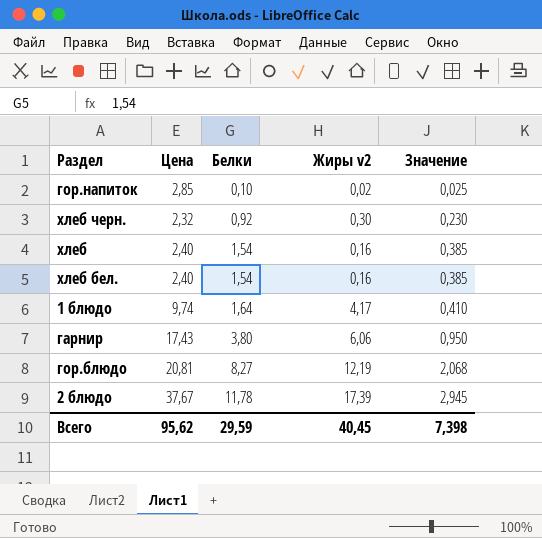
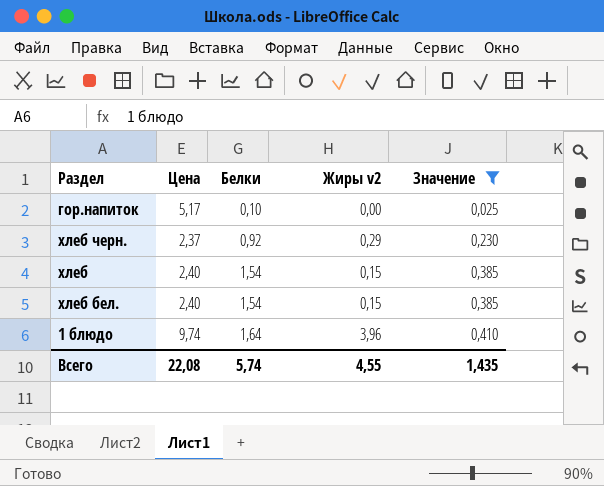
filter: none -> Значение <= 0,410
гор.напиток | Цена: 2,85 -> 5,17
гор.напиток | Жиры v2: 0,02 -> 0,00
хлеб черн. | Цена: 2,32 -> 2,37
хлеб черн. | Жиры v2: 0,30 -> 0,29
хлеб | Жиры v2: 0,16 -> 0,15
хлеб бел. | Жиры v2: 0,16 -> 0,15
1 блюдо | Жиры v2: 4,17 -> 3,96
Всего | Цена: 95,62 -> 22,08
Всего | Белки: 29,59 -> 5,74
Всего | Жиры v2: 40,45 -> 4,55
Всего | Значение: 7,398 -> 1,435

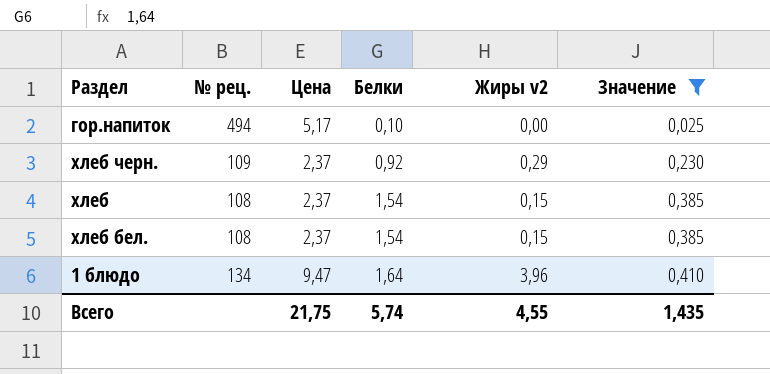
column № рец. | position: none -> 2
хлеб | Цена: 2,40 -> 2,37
хлеб бел. | Цена: 2,40 -> 2,37
1 блюдо | Цена: 9,74 -> 9,47
Всего | Цена: 22,08 -> 21,75

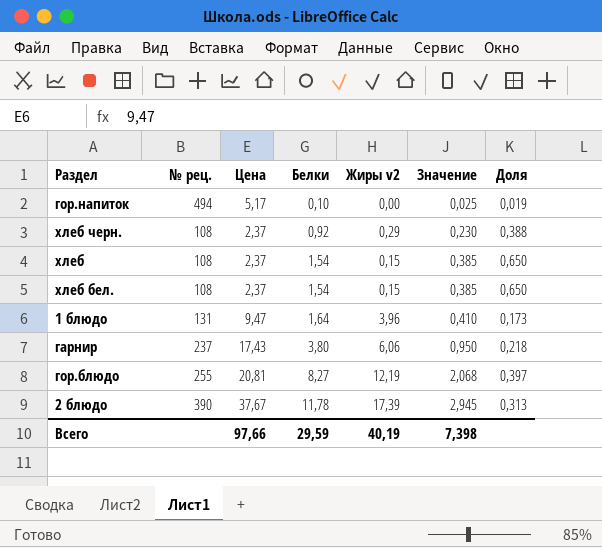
filter: Значение <= 0,410 -> none
column Доля | formula: none -> [Белки] / [Цена]
хлеб черн. | № рец.: 109 -> 108
1 блюдо | № рец.: 134 -> 131
Всего | Цена: 21,75 -> 97,66
Всего | Белки: 5,74 -> 29,59
Всего | Жиры v2: 4,55 -> 40,19
Всего | Значение: 1,435 -> 7,398

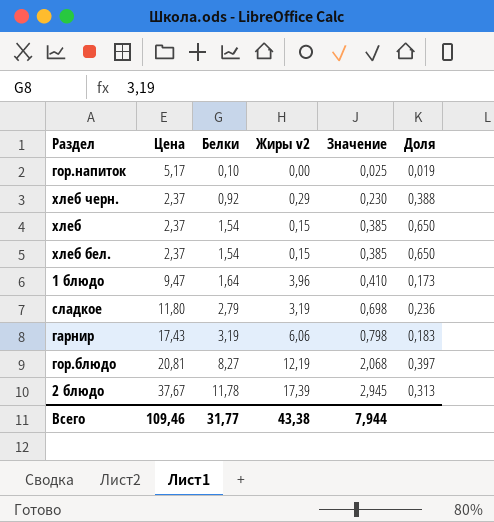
column № рец. | position: 2 -> none
row сладкое: none -> 11,80 | 2,79 | 3,19 | 0,698 | 0,236
гарнир | Белки: 3,80 -> 3,19
гарнир | Значение: 0,950 -> 0,798
гарнир | Доля: 0,218 -> 0,183
Всего | Цена: 97,66 -> 109,46
Всего | Белки: 29,59 -> 31,77
Всего | Жиры v2: 40,19 -> 43,38
Всего | Значение: 7,398 -> 7,944

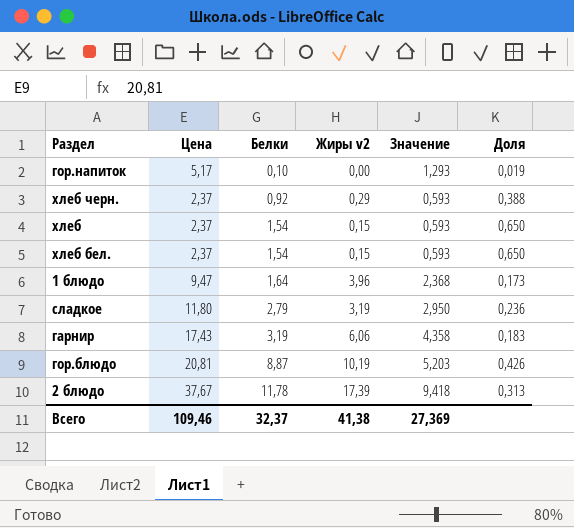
column Значение | formula: [Белки] * 0,25 -> [Цена] * 0,25
гор.блюдо | Белки: 8,27 -> 8,87
гор.блюдо | Жиры v2: 12,19 -> 10,19
гор.блюдо | Доля: 0,397 -> 0,426
Всего | Белки: 31,77 -> 32,37
Всего | Жиры v2: 43,38 -> 41,38
Всего | Значение: 7,944 -> 27,369

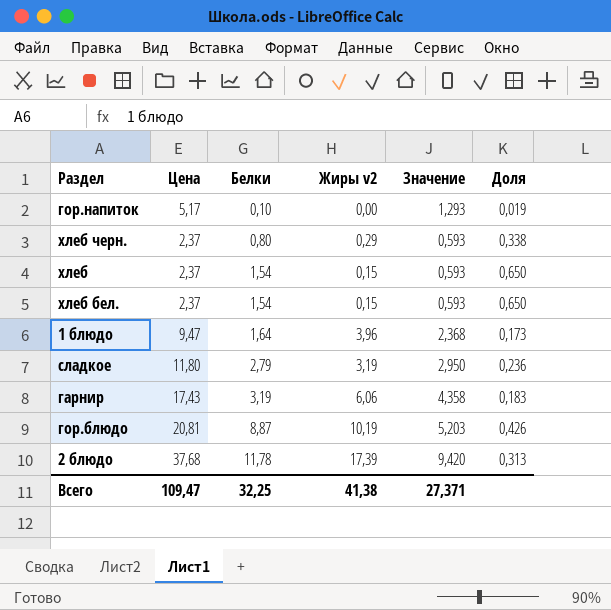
хлеб черн. | Белки: 0,92 -> 0,80
хлеб черн. | Доля: 0,388 -> 0,338
2 блюдо | Цена: 37,67 -> 37,68
2 блюдо | Значение: 9,418 -> 9,420
Всего | Цена: 109,46 -> 109,47
Всего | Белки: 32,37 -> 32,25
Всего | Значение: 27,369 -> 27,371

